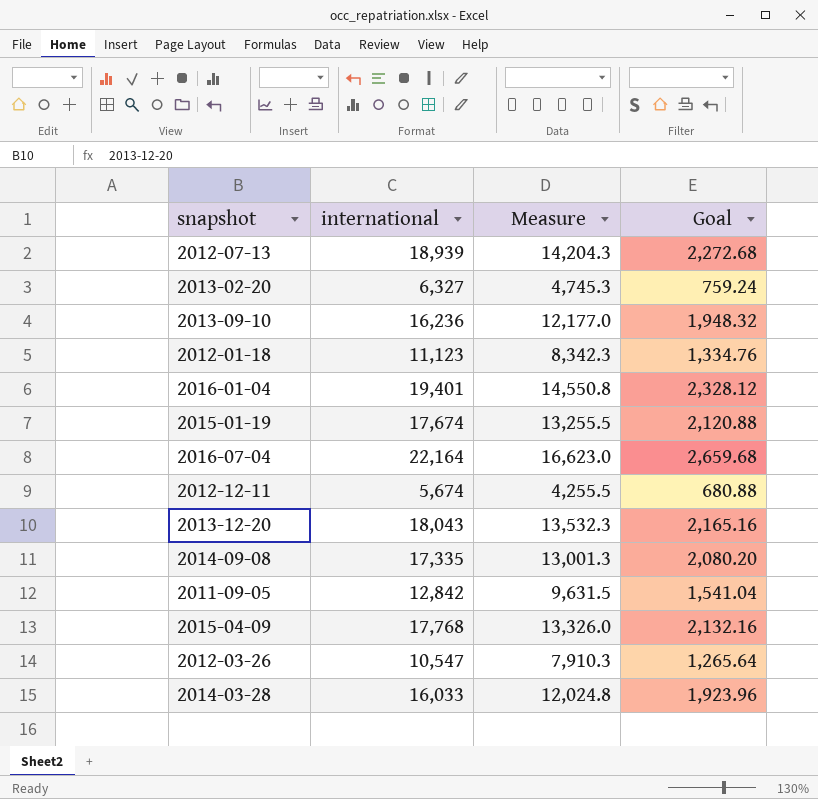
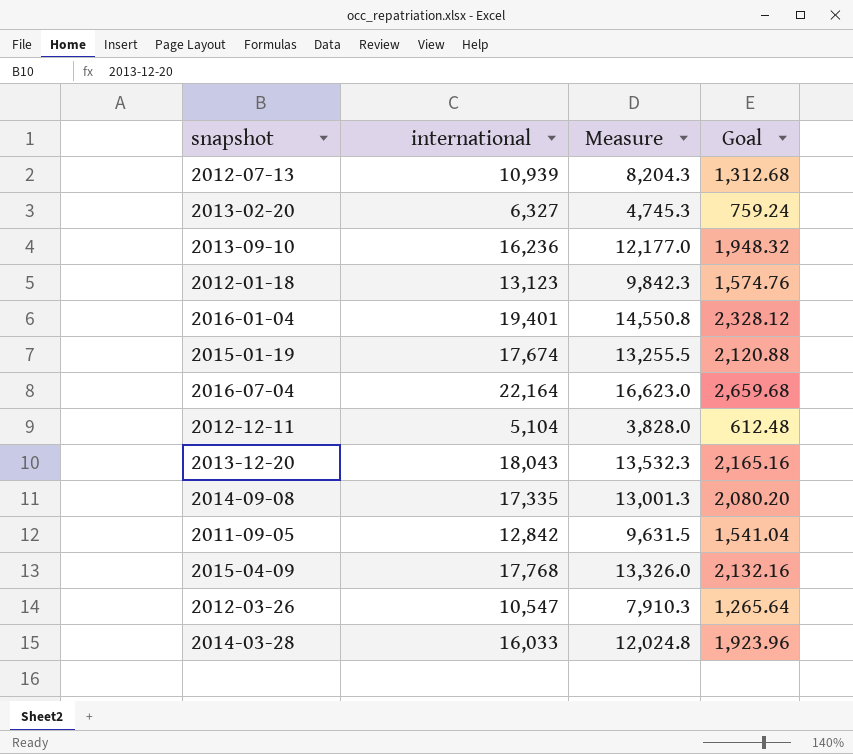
2012-07-13 | international: 18,939 -> 10,939
2012-07-13 | Measure: 14,204.3 -> 8,204.3
2012-07-13 | Goal: 2,272.68 -> 1,312.68
2012-01-18 | international: 11,123 -> 13,123
2012-01-18 | Measure: 8,342.3 -> 9,842.3
2012-01-18 | Goal: 1,334.76 -> 1,574.76
2012-12-11 | international: 5,674 -> 5,104
2012-12-11 | Measure: 4,255.5 -> 3,828.0
2012-12-11 | Goal: 680.88 -> 612.48

